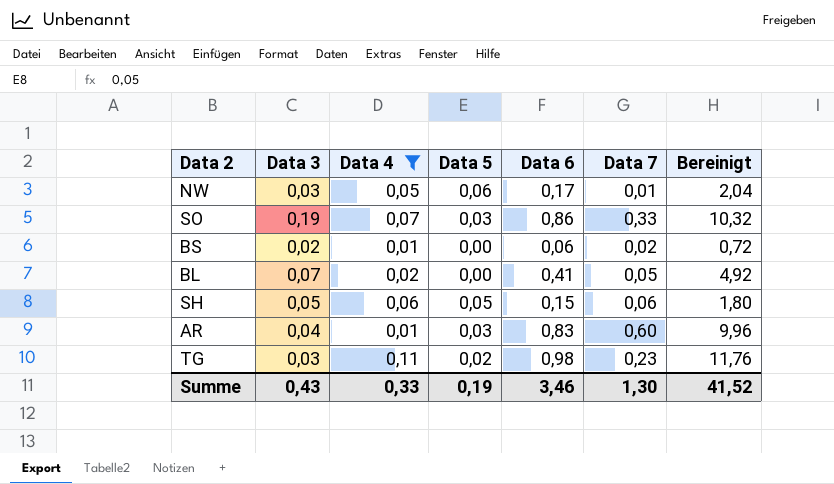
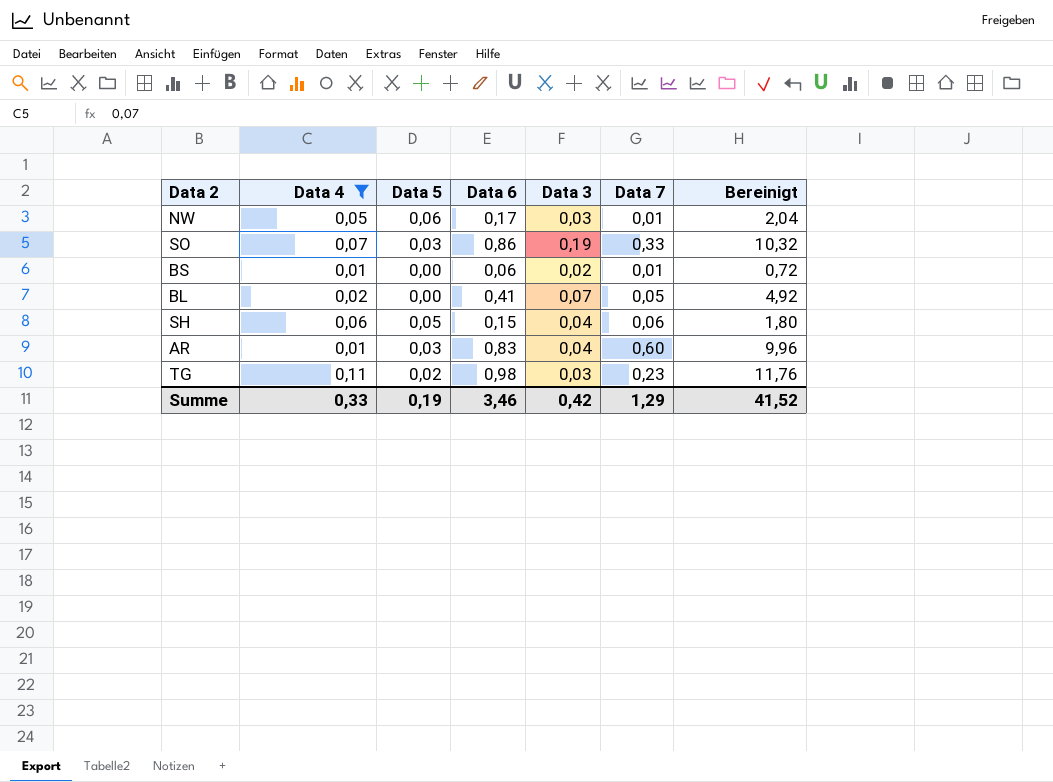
column Data 3 | position: 2 -> 5
BS | Data 7: 0,02 -> 0,01
SH | Data 3: 0,05 -> 0,04
Summe | Data 3: 0,43 -> 0,42
Summe | Data 7: 1,30 -> 1,29

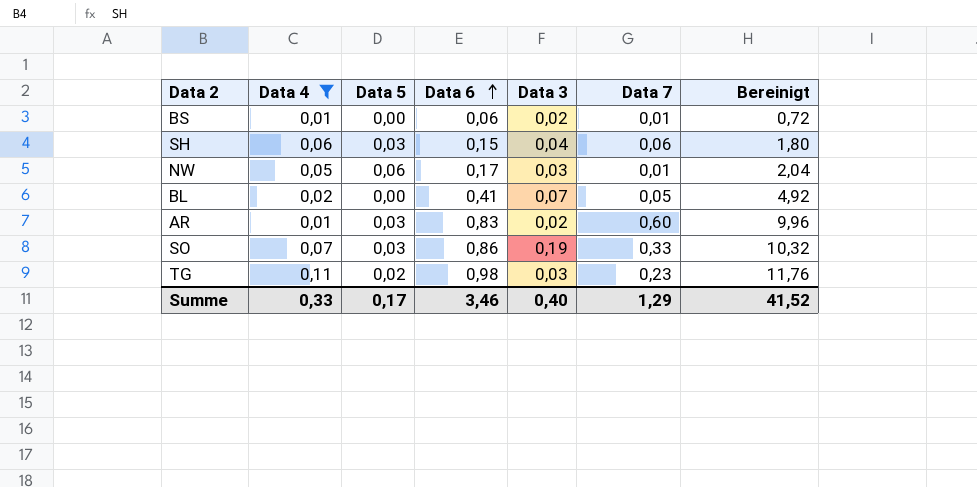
row order: none -> Data 6 ascending
SH | Data 5: 0,05 -> 0,03
AR | Data 3: 0,04 -> 0,02
Summe | Data 5: 0,19 -> 0,17
Summe | Data 3: 0,42 -> 0,40

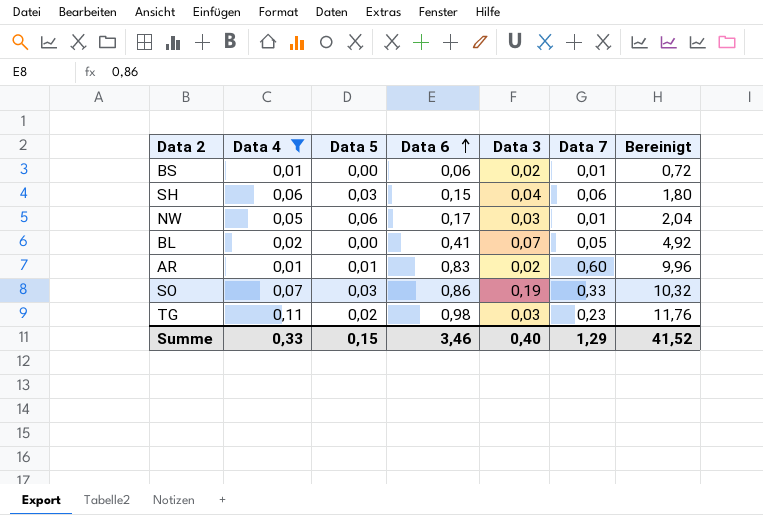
AR | Data 5: 0,03 -> 0,01
Summe | Data 5: 0,17 -> 0,15

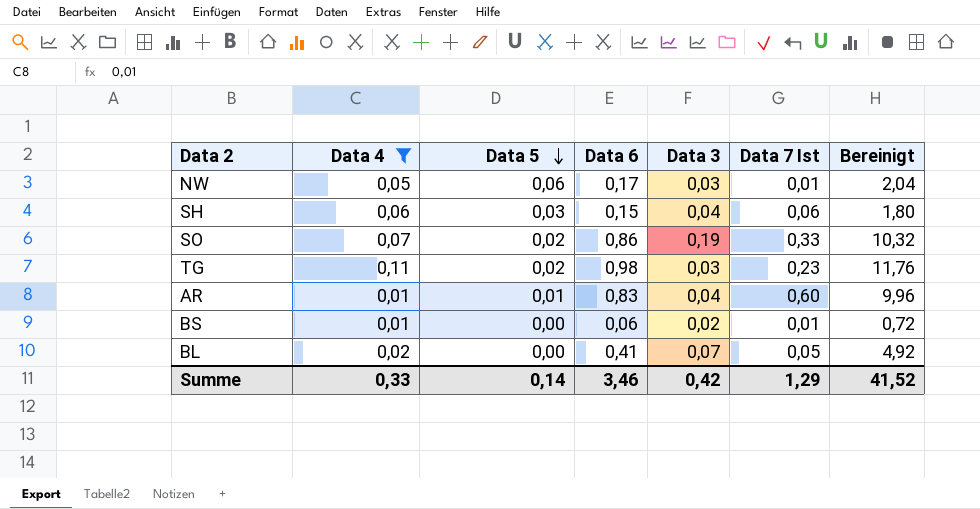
row order: Data 6 ascending -> Data 5 descending
column name: Data 7 -> Data 7 Ist
SO | Data 5: 0,03 -> 0,02
AR | Data 3: 0,02 -> 0,04
Summe | Data 5: 0,15 -> 0,14
Summe | Data 3: 0,40 -> 0,42

